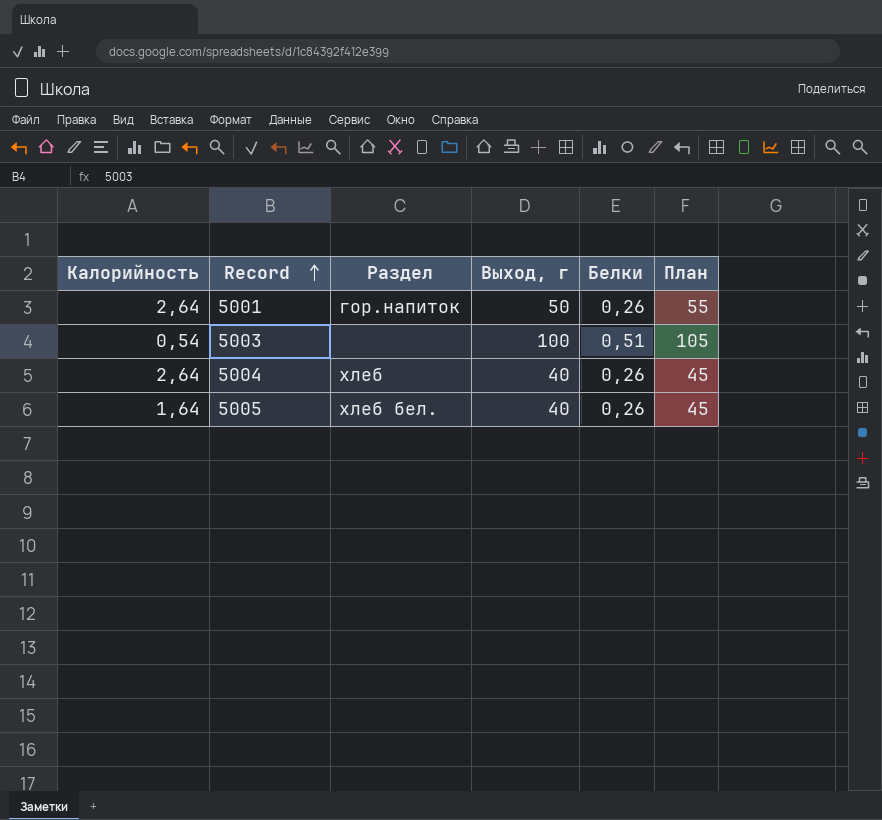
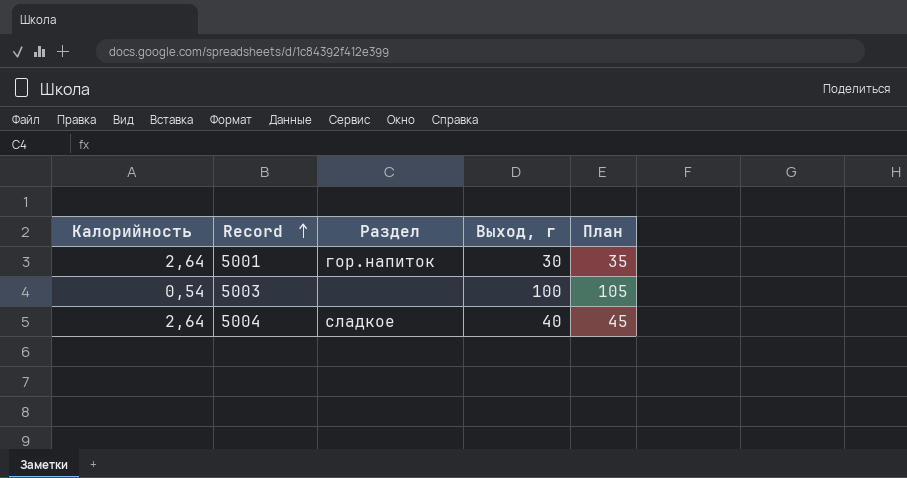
column Белки | position: 5 -> none
row 5005: 1,64 | хлеб бел. | 40 | 0,26 | 45 -> none
5001 | Выход, г: 50 -> 30
5001 | План: 55 -> 35
5004 | Раздел: хлеб -> сладкое

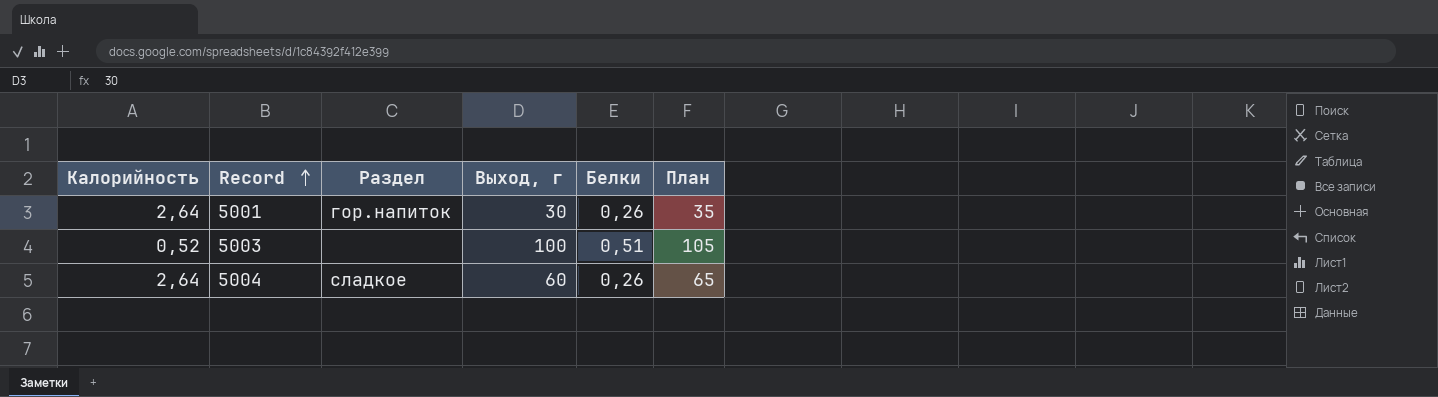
column Белки | position: none -> 5
5003 | Калорийность: 0,54 -> 0,52
5004 | Выход, г: 40 -> 60
5004 | План: 45 -> 65

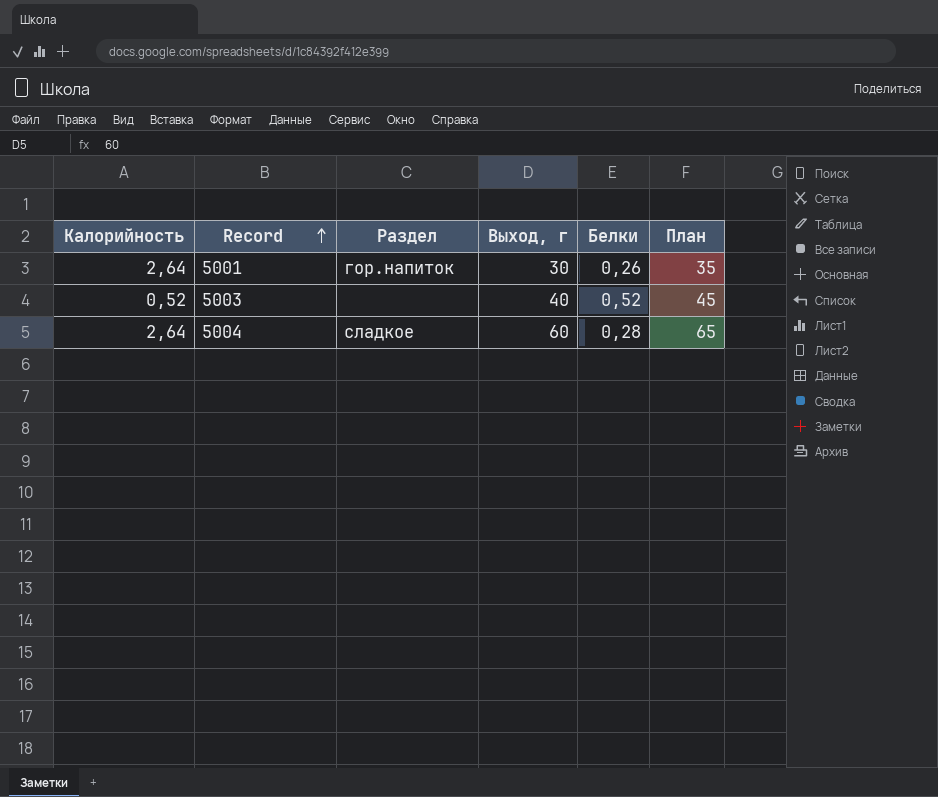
5003 | Выход, г: 100 -> 40
5003 | Белки: 0,51 -> 0,52
5003 | План: 105 -> 45
5004 | Белки: 0,26 -> 0,28

